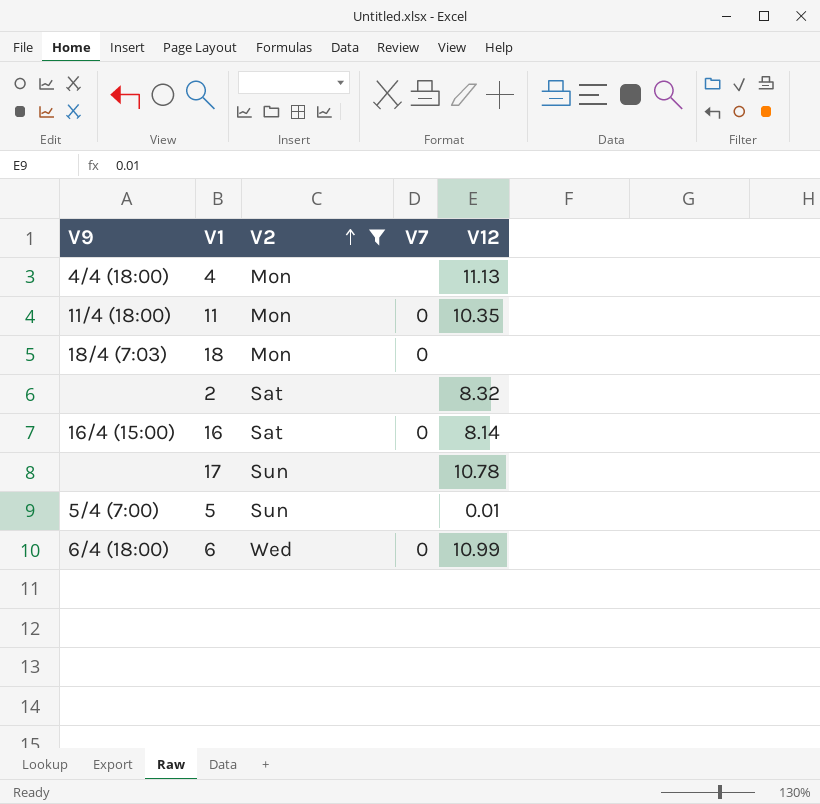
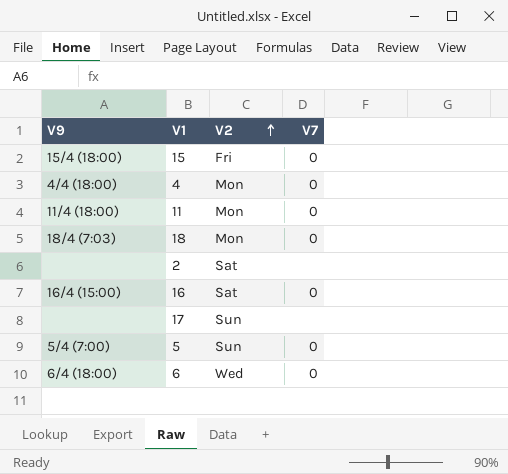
filter: V2 != Fri -> none
column V12 | position: 5 -> none
4 | V7: none -> 0
5 | V7: none -> 0

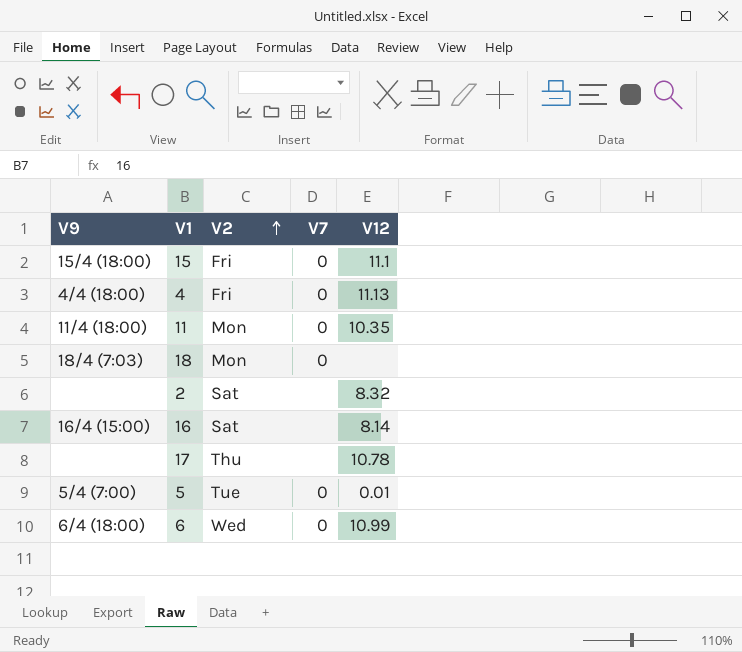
column V12 | position: none -> 5
4 | V2: Mon -> Fri
16 | V7: 0 -> none
17 | V2: Sun -> Thu
5 | V2: Sun -> Tue

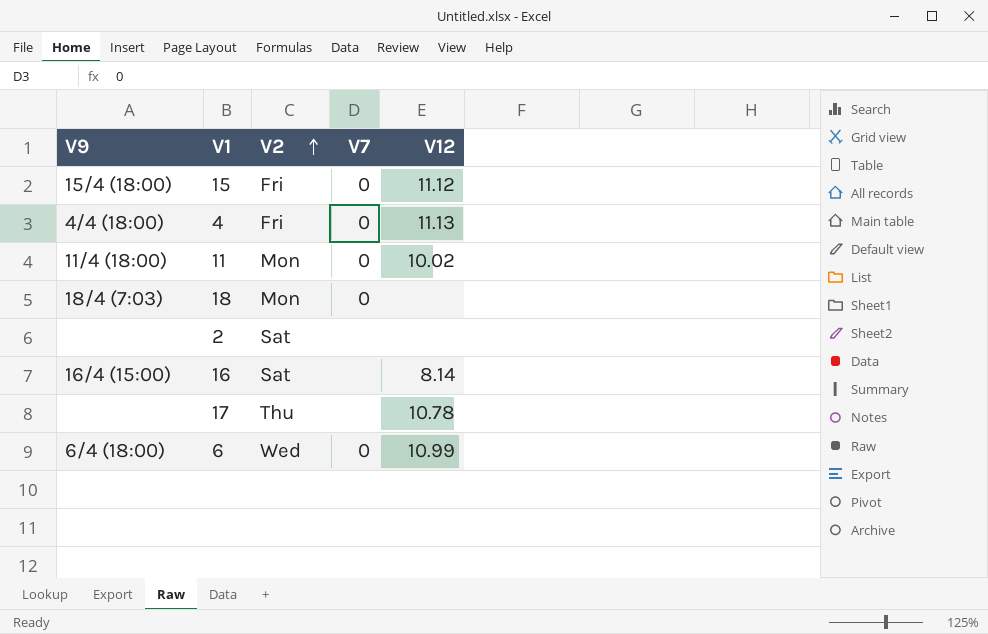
row 5: 5/4 (7:00) | Tue | 0 | 0.01 -> none
15 | V12: 11.1 -> 11.12
11 | V12: 10.35 -> 10.02
2 | V12: 8.32 -> none

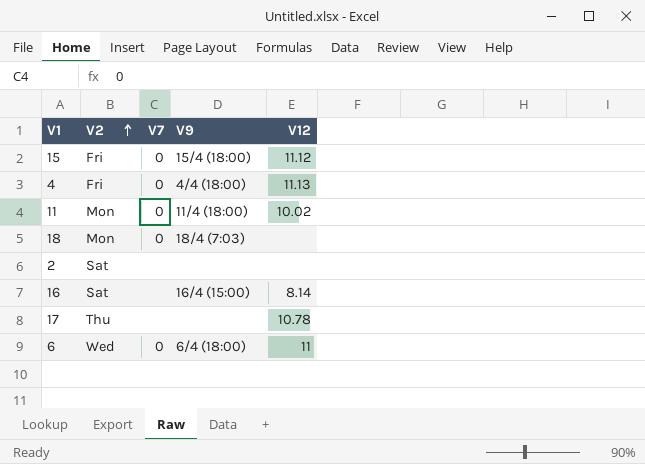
column V9 | position: 1 -> 4
6 | V12: 10.99 -> 11

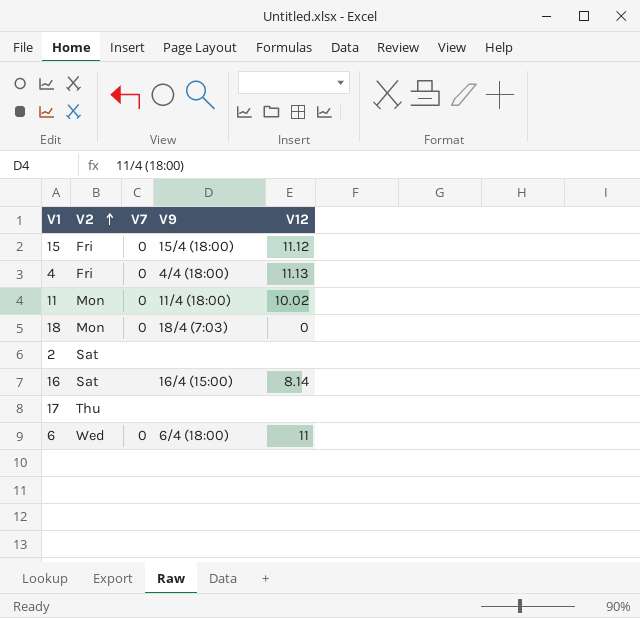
18 | V12: none -> 0
17 | V12: 10.78 -> none

